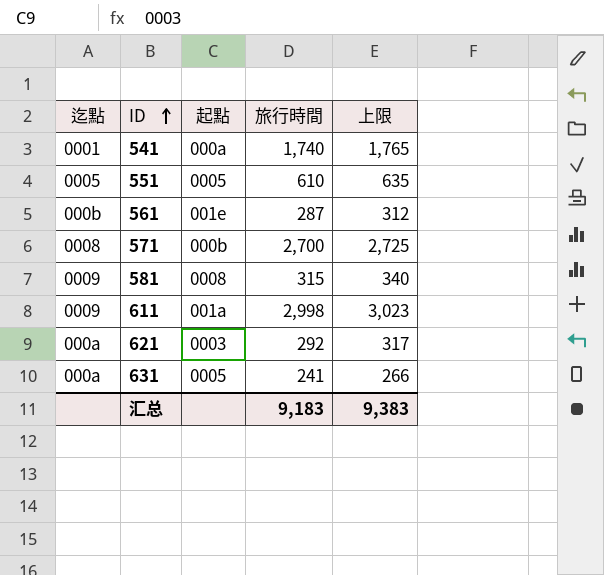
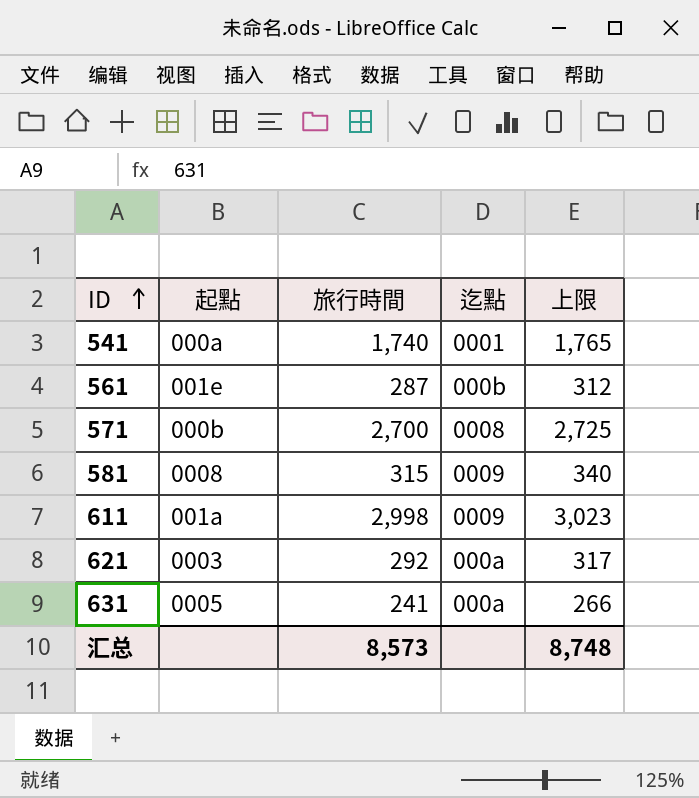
column 迄點 | position: 1 -> 4
row 551: 0005 | 0005 | 610 | 635 -> none
汇总 | 旅行時間: 9,183 -> 8,573
汇总 | 上限: 9,383 -> 8,748

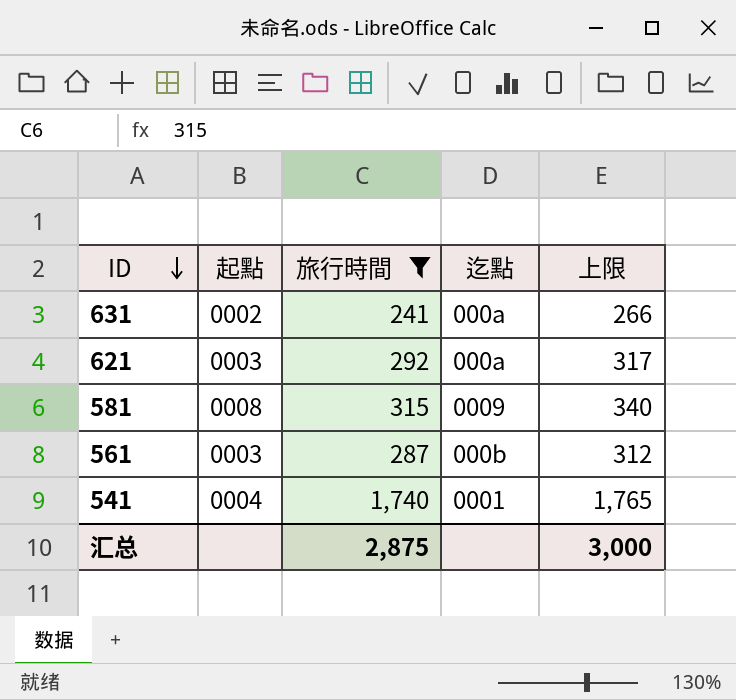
filter: none -> 旅行時間 <= 1,740
row order: ID ascending -> ID descending
631 | 起點: 0005 -> 0002
561 | 起點: 001e -> 0003
541 | 起點: 000a -> 0004
汇总 | 旅行時間: 8,573 -> 2,875
汇总 | 上限: 8,748 -> 3,000

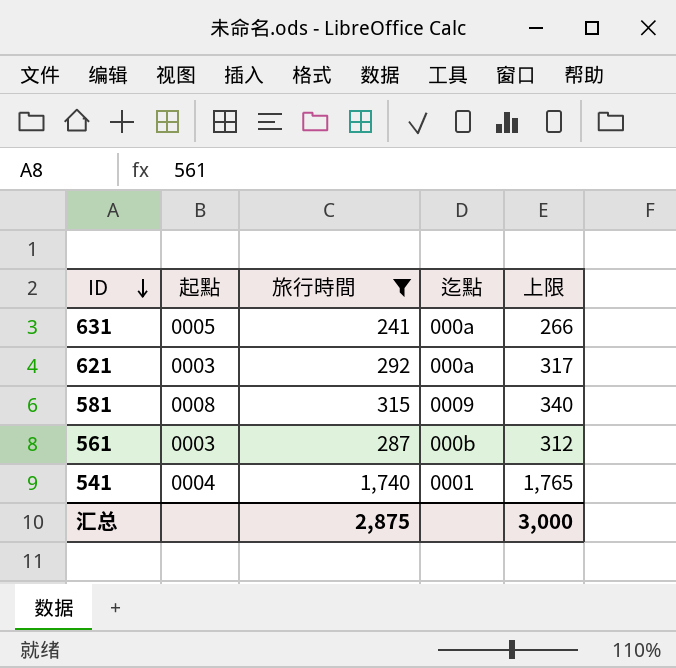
631 | 起點: 0002 -> 0005

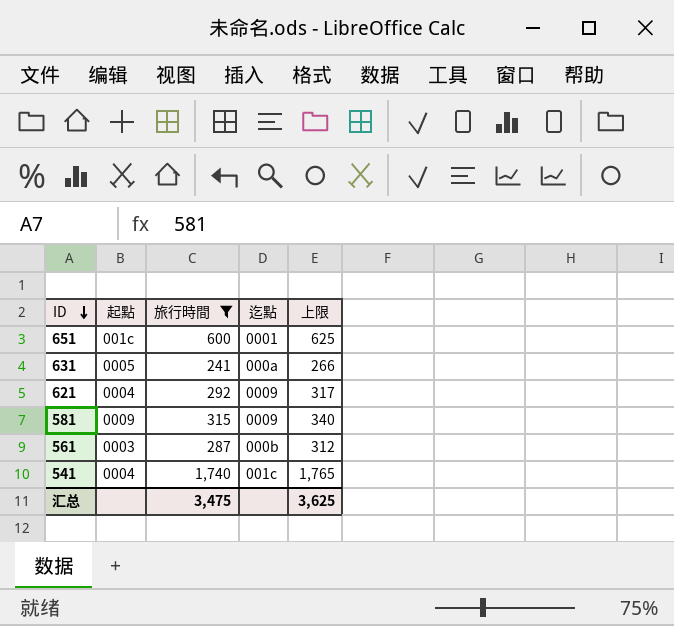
row 651: none -> 001c | 600 | 0001 | 625
621 | 起點: 0003 -> 0004
621 | 迄點: 000a -> 0009
581 | 起點: 0008 -> 0009
541 | 迄點: 0001 -> 001c
汇总 | 旅行時間: 2,875 -> 3,475
汇总 | 上限: 3,000 -> 3,625

